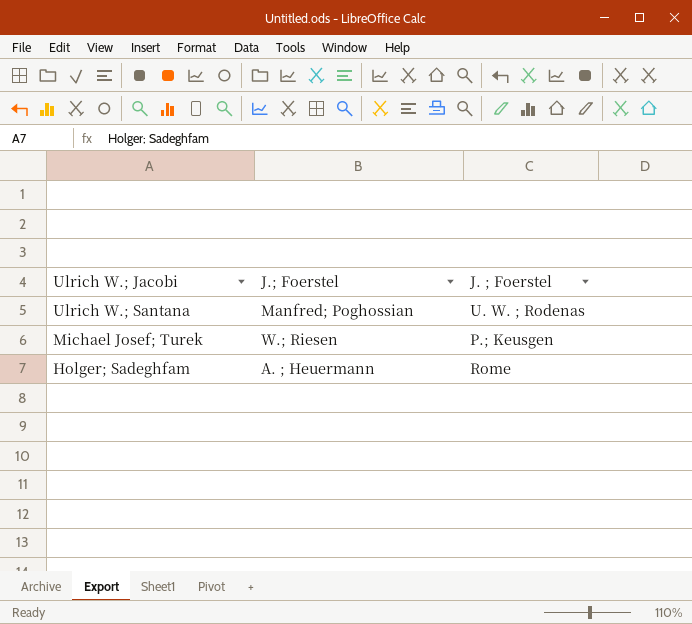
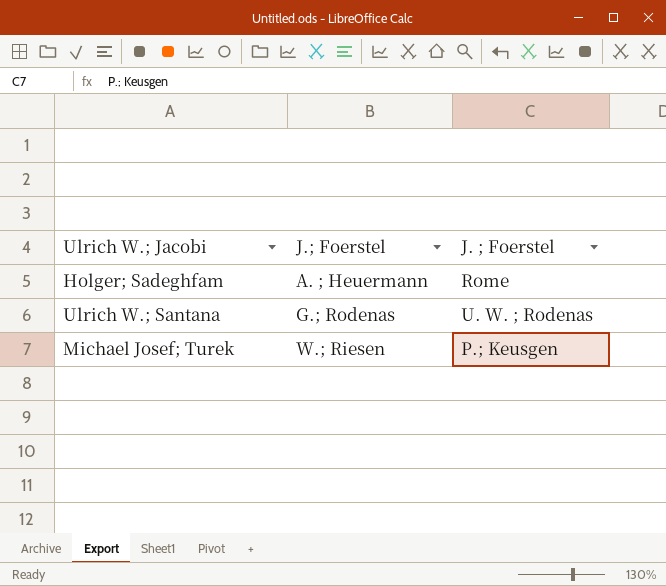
row order: Ulrich W.; Jacobi descending -> J.; Foerstel ascending
Ulrich W.; Santana | J.; Foerstel: Manfred; Poghossian -> G.; Rodenas

